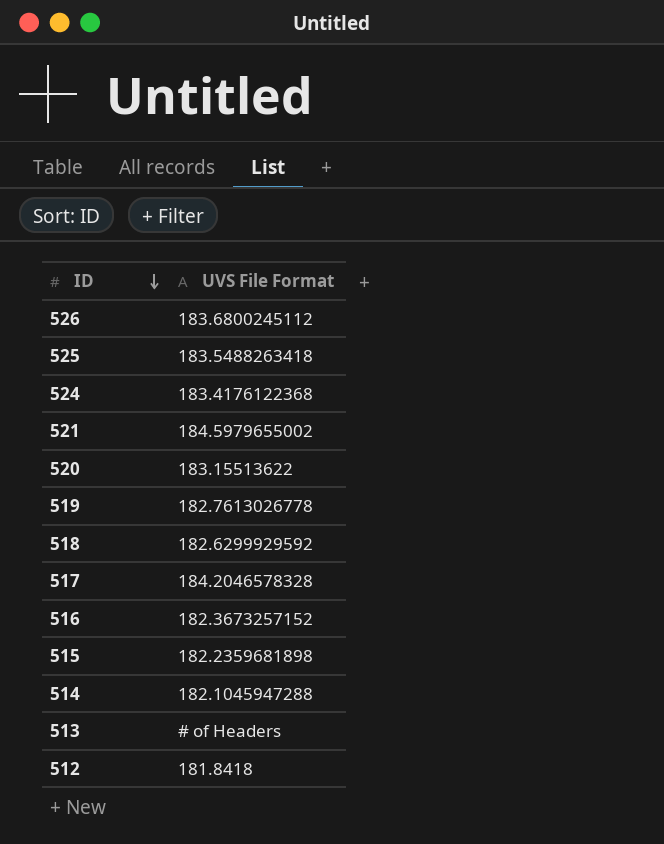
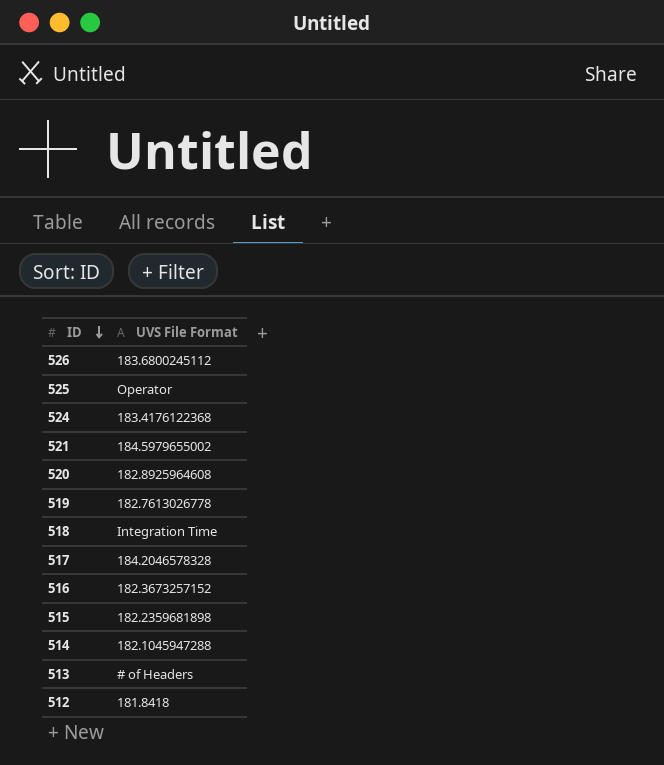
525 | UVS File Format: 183.5488263418 -> Operator
520 | UVS File Format: 183.15513622 -> 182.8925964608
518 | UVS File Format: 182.6299929592 -> Integration Time

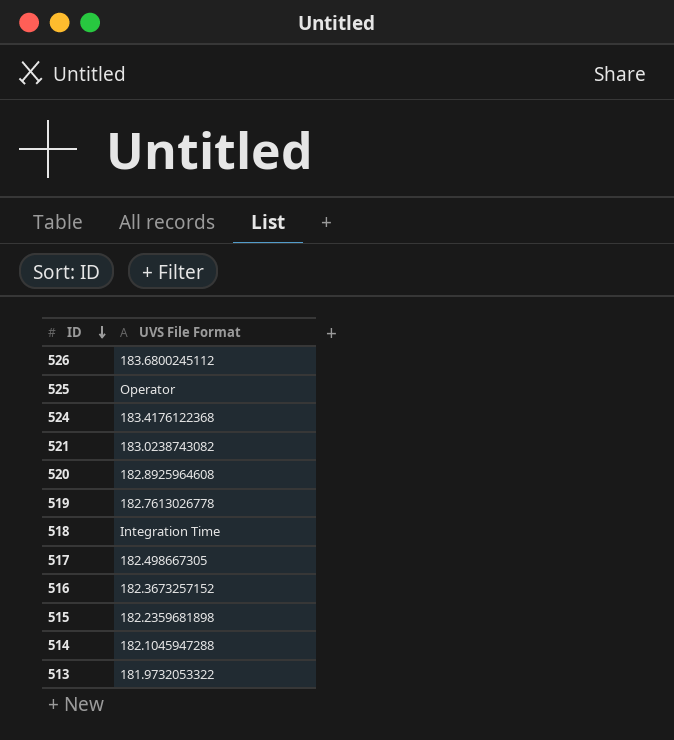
row 512: 181.8418 -> none
521 | UVS File Format: 184.5979655002 -> 183.0238743082
517 | UVS File Format: 184.2046578328 -> 182.498667305
513 | UVS File Format: # of Headers -> 181.9732053322

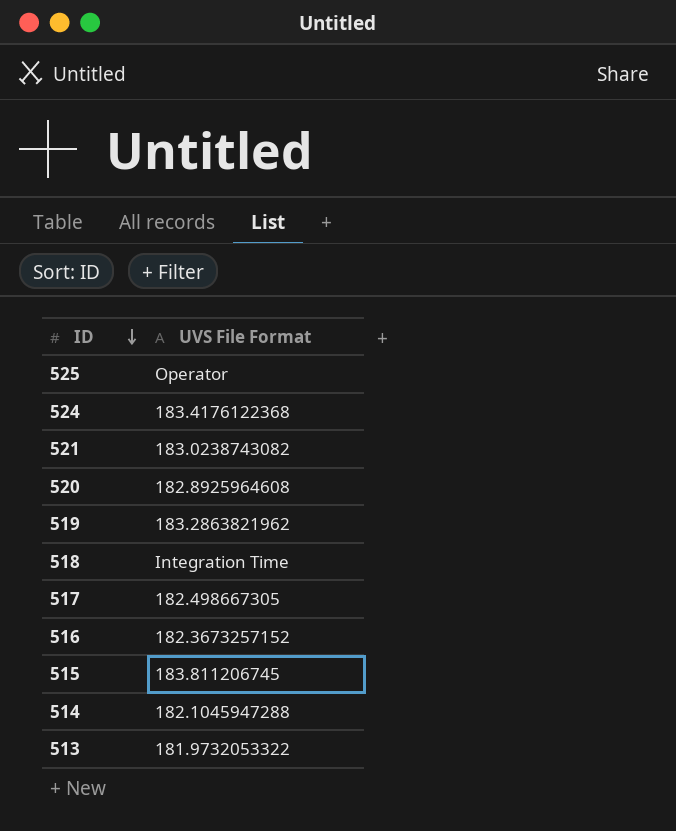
row 526: 183.6800245112 -> none
519 | UVS File Format: 182.7613026778 -> 183.2863821962
515 | UVS File Format: 182.2359681898 -> 183.811206745

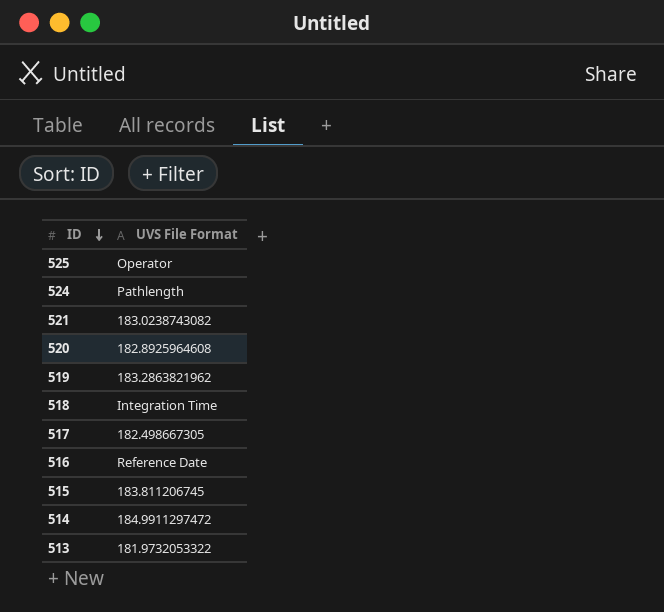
524 | UVS File Format: 183.4176122368 -> Pathlength
516 | UVS File Format: 182.3673257152 -> Reference Date
514 | UVS File Format: 182.1045947288 -> 184.9911297472

